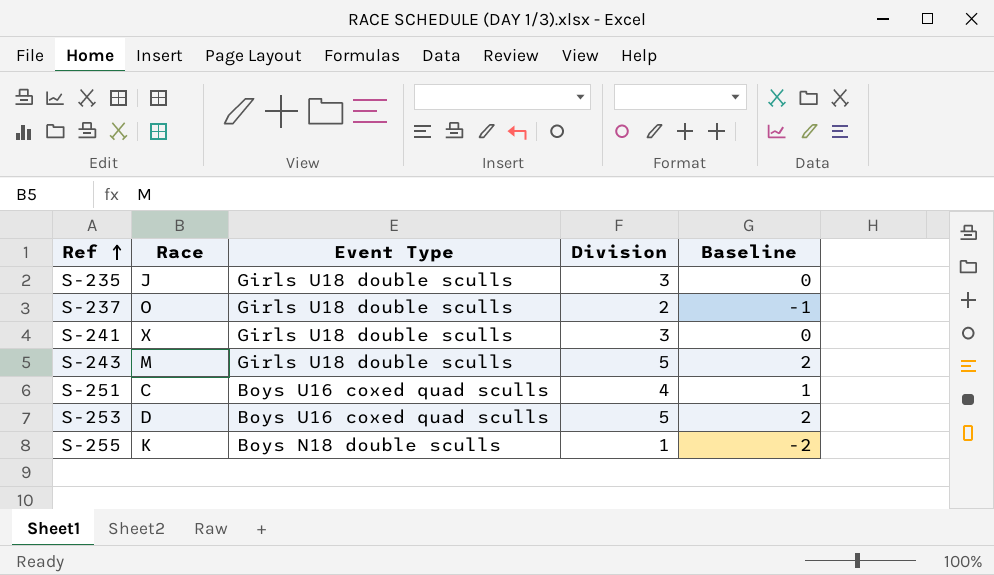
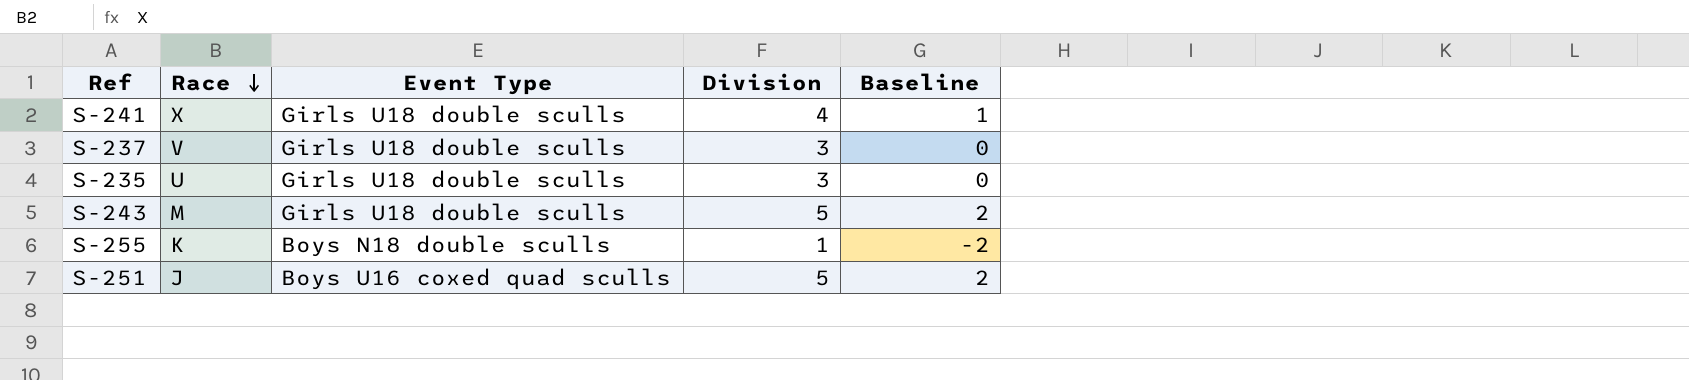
row order: Ref ascending -> Race descending
row S-253: D | Boys U16 coxed quad sculls | 5 | 2 -> none
S-241 | Division: 3 -> 4
S-241 | Baseline: 0 -> 1
S-237 | Race: O -> V
S-237 | Division: 2 -> 3
S-237 | Baseline: -1 -> 0
S-235 | Race: J -> U
S-251 | Race: C -> J
S-251 | Division: 4 -> 5
S-251 | Baseline: 1 -> 2

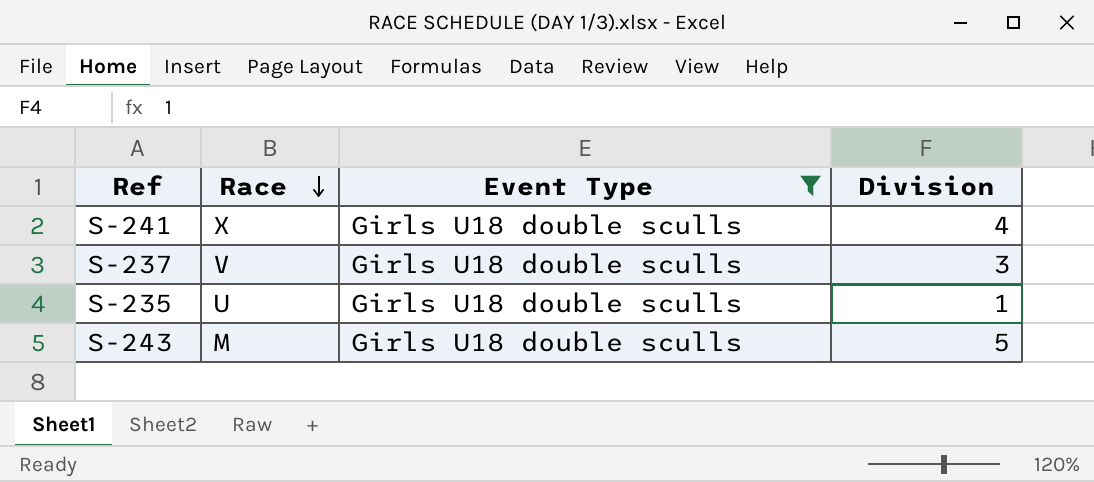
filter: none -> Event Type = Girls U18 double sculls
column Baseline | formula: [Division] - 3 -> none
S-235 | Division: 3 -> 1

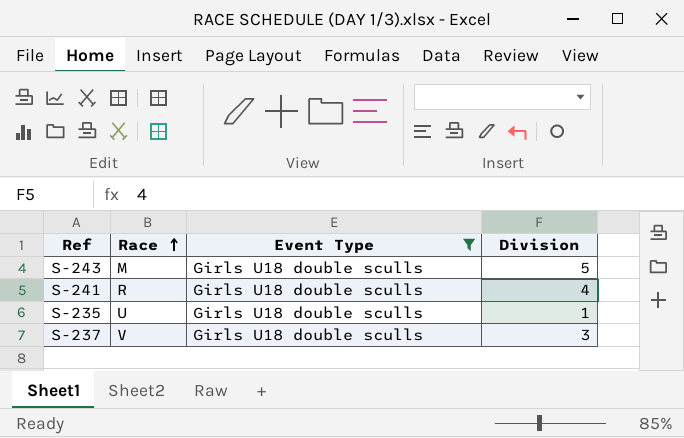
row order: Race descending -> Race ascending
S-241 | Race: X -> R

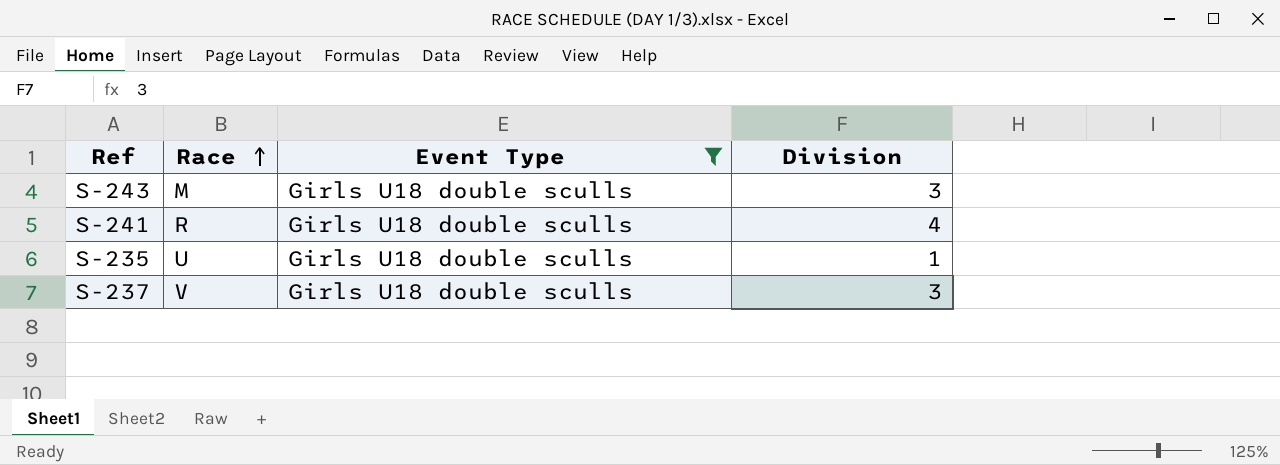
S-243 | Division: 5 -> 3

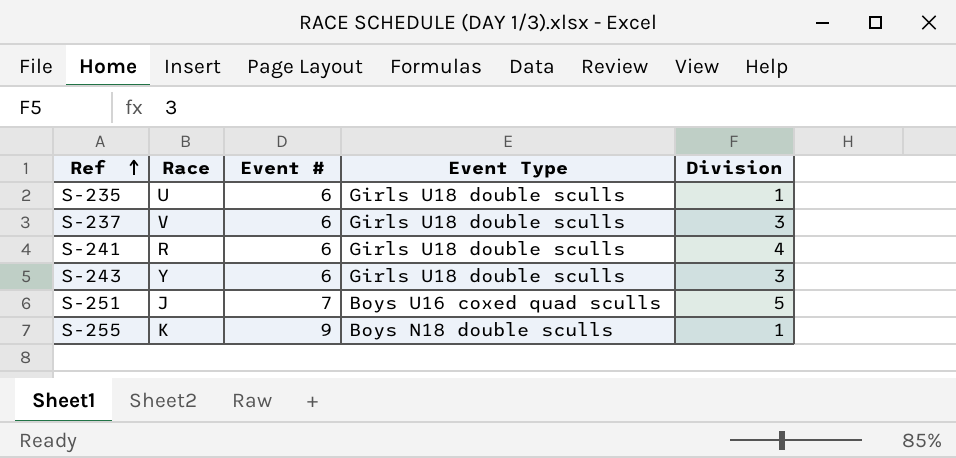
filter: Event Type = Girls U18 double sculls -> none
row order: Race ascending -> Ref ascending
column Event # | position: none -> 3
S-243 | Race: M -> Y

